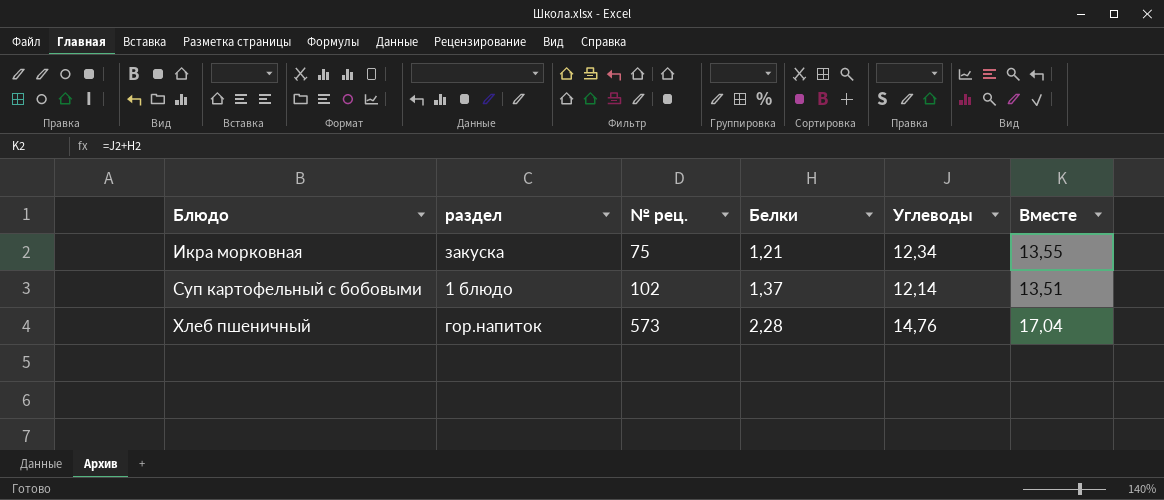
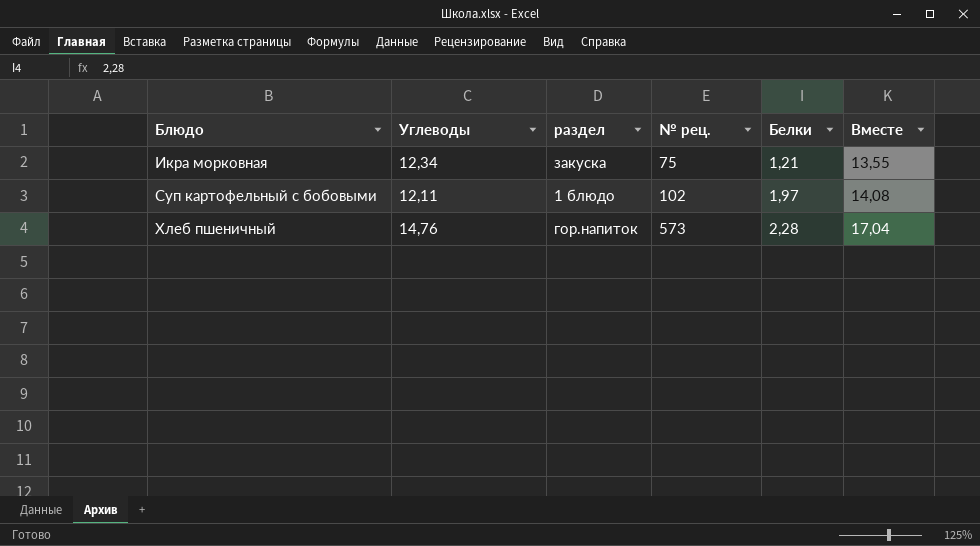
column Углеводы | position: 5 -> 2
Суп картофельный с бобовыми | Углеводы: 12,14 -> 12,11
Суп картофельный с бобовыми | Белки: 1,37 -> 1,97
Суп картофельный с бобовыми | Вместе: 13,51 -> 14,08

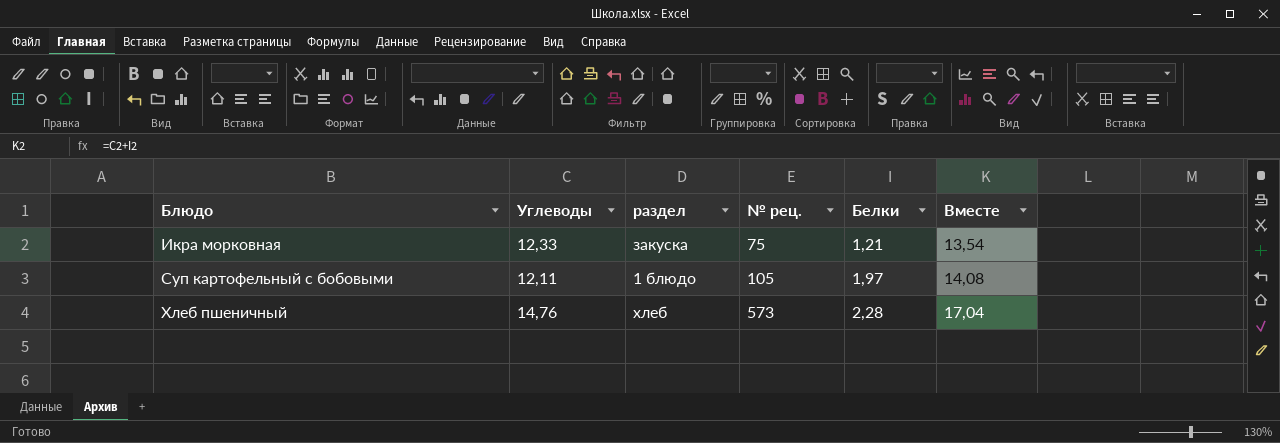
Икра морковная | Углеводы: 12,34 -> 12,33
Икра морковная | Вместе: 13,55 -> 13,54
Суп картофельный с бобовыми | № рец.: 102 -> 105
Хлеб пшеничный | раздел: гор.напиток -> хлеб

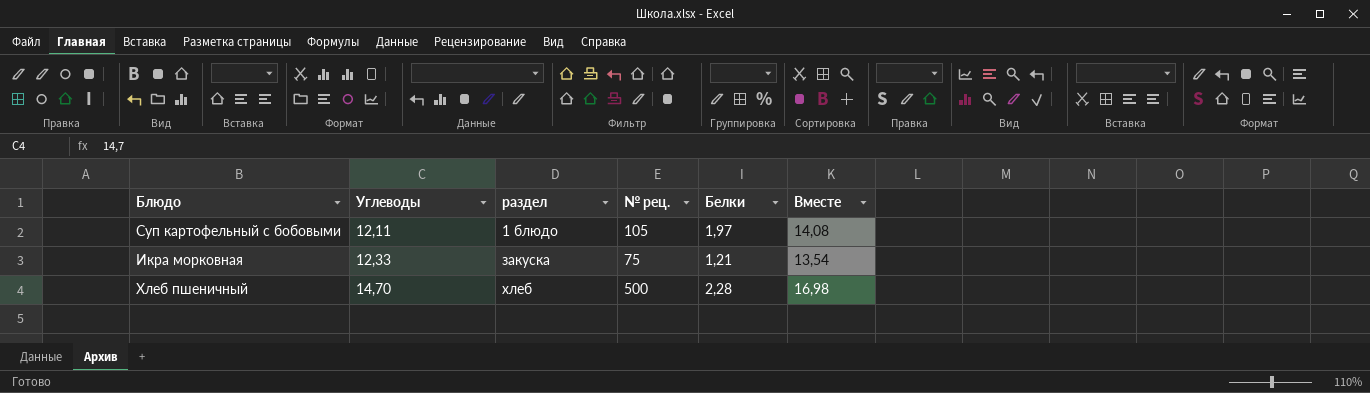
row order: Блюдо ascending -> Углеводы ascending
Хлеб пшеничный | Углеводы: 14,76 -> 14,70
Хлеб пшеничный | № рец.: 573 -> 500
Хлеб пшеничный | Вместе: 17,04 -> 16,98

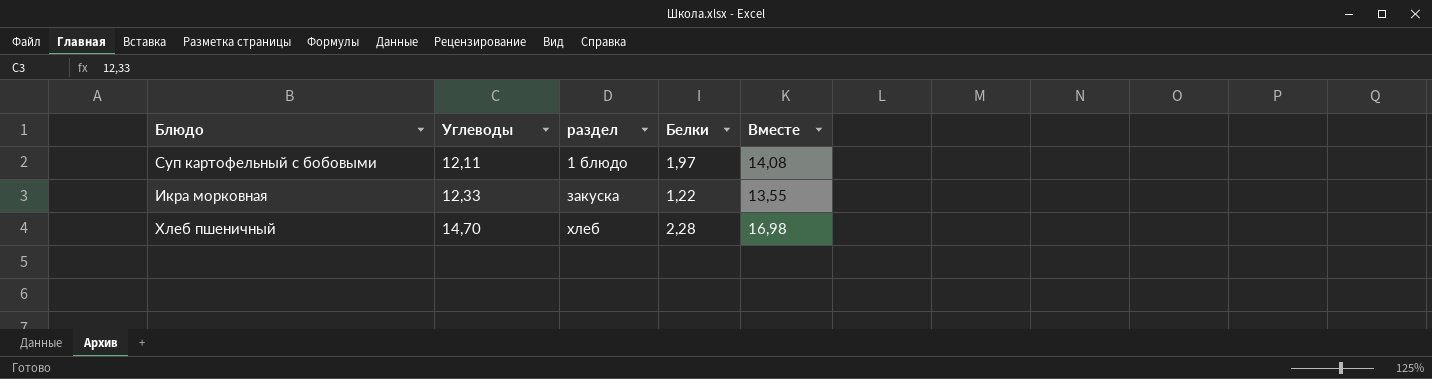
column № рец. | position: 4 -> none
Икра морковная | Белки: 1,21 -> 1,22
Икра морковная | Вместе: 13,54 -> 13,55

